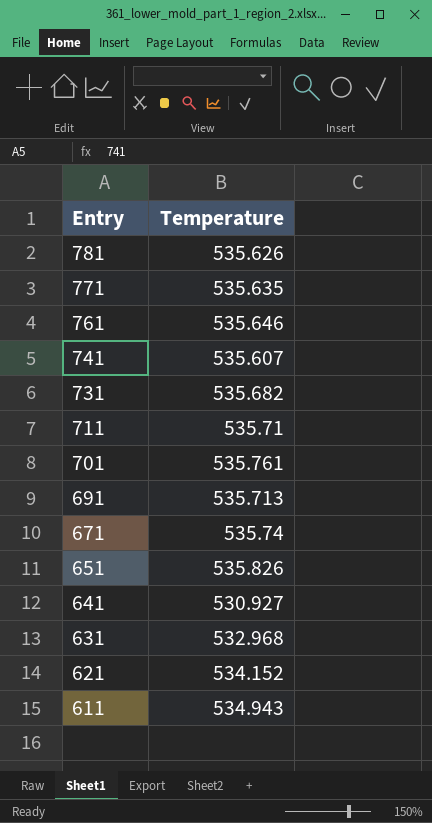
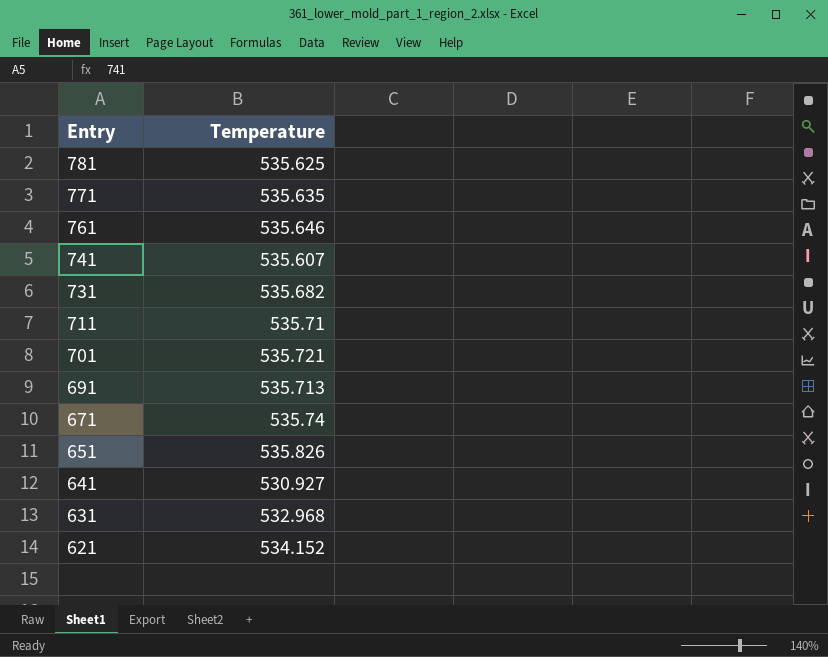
row 611: 534.943 -> none
781 | Temperature: 535.626 -> 535.625
701 | Temperature: 535.761 -> 535.721

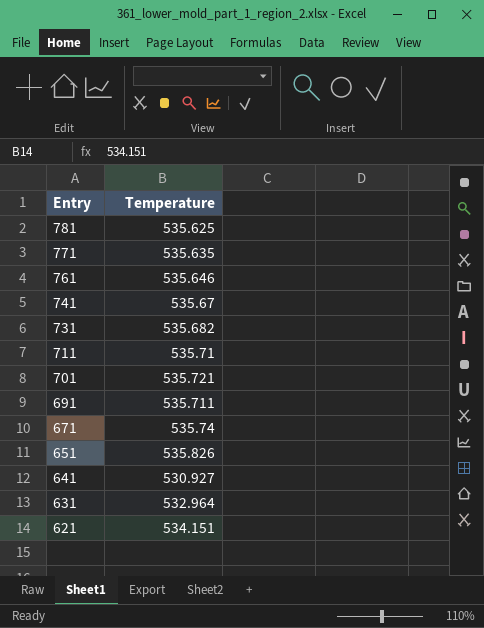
741 | Temperature: 535.607 -> 535.67
691 | Temperature: 535.713 -> 535.711
631 | Temperature: 532.968 -> 532.964
621 | Temperature: 534.152 -> 534.151

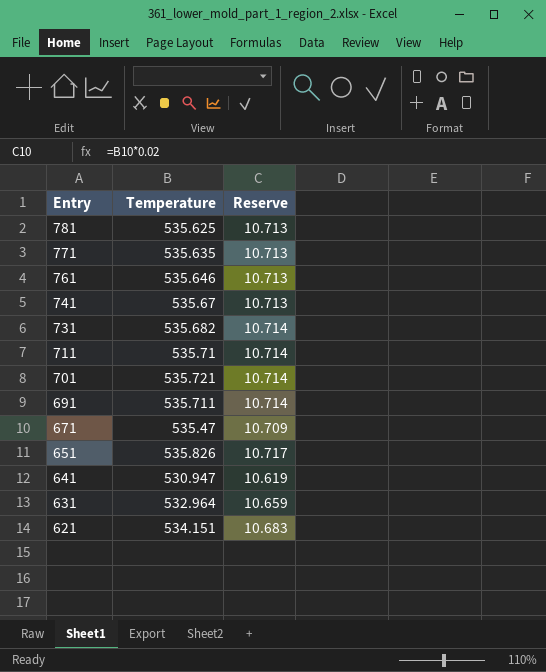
column Reserve | formula: none -> [Temperature] * 0.02
671 | Temperature: 535.74 -> 535.47
641 | Temperature: 530.927 -> 530.947

